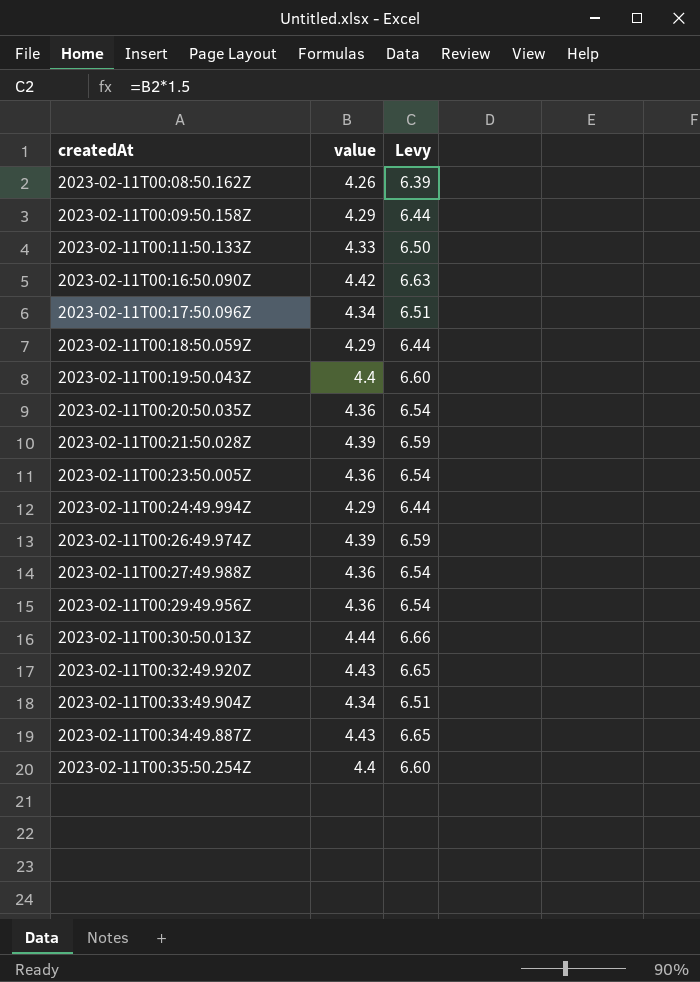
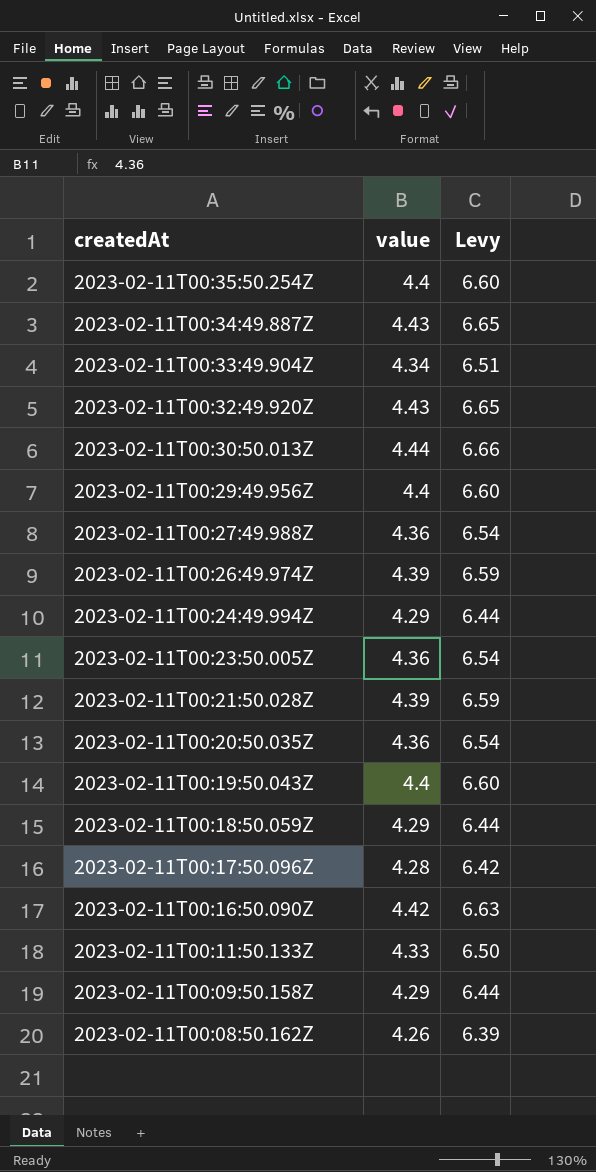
row order: createdAt ascending -> createdAt descending
2023-02-11T00:29:49.956Z | value: 4.36 -> 4.4
2023-02-11T00:29:49.956Z | Levy: 6.54 -> 6.60
2023-02-11T00:17:50.096Z | value: 4.34 -> 4.28
2023-02-11T00:17:50.096Z | Levy: 6.51 -> 6.42

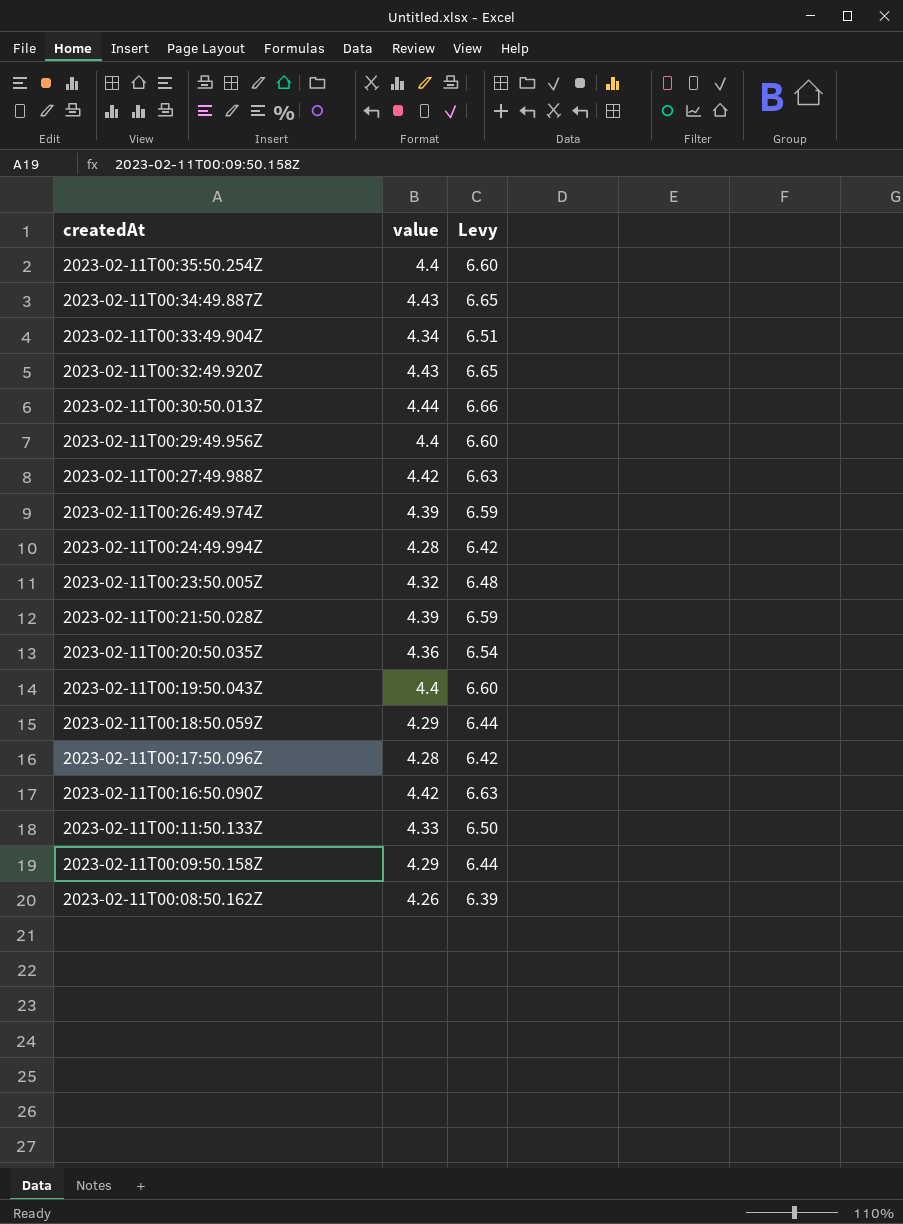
2023-02-11T00:27:49.988Z | value: 4.36 -> 4.42
2023-02-11T00:27:49.988Z | Levy: 6.54 -> 6.63
2023-02-11T00:24:49.994Z | value: 4.29 -> 4.28
2023-02-11T00:24:49.994Z | Levy: 6.44 -> 6.42
2023-02-11T00:23:50.005Z | value: 4.36 -> 4.32
2023-02-11T00:23:50.005Z | Levy: 6.54 -> 6.48

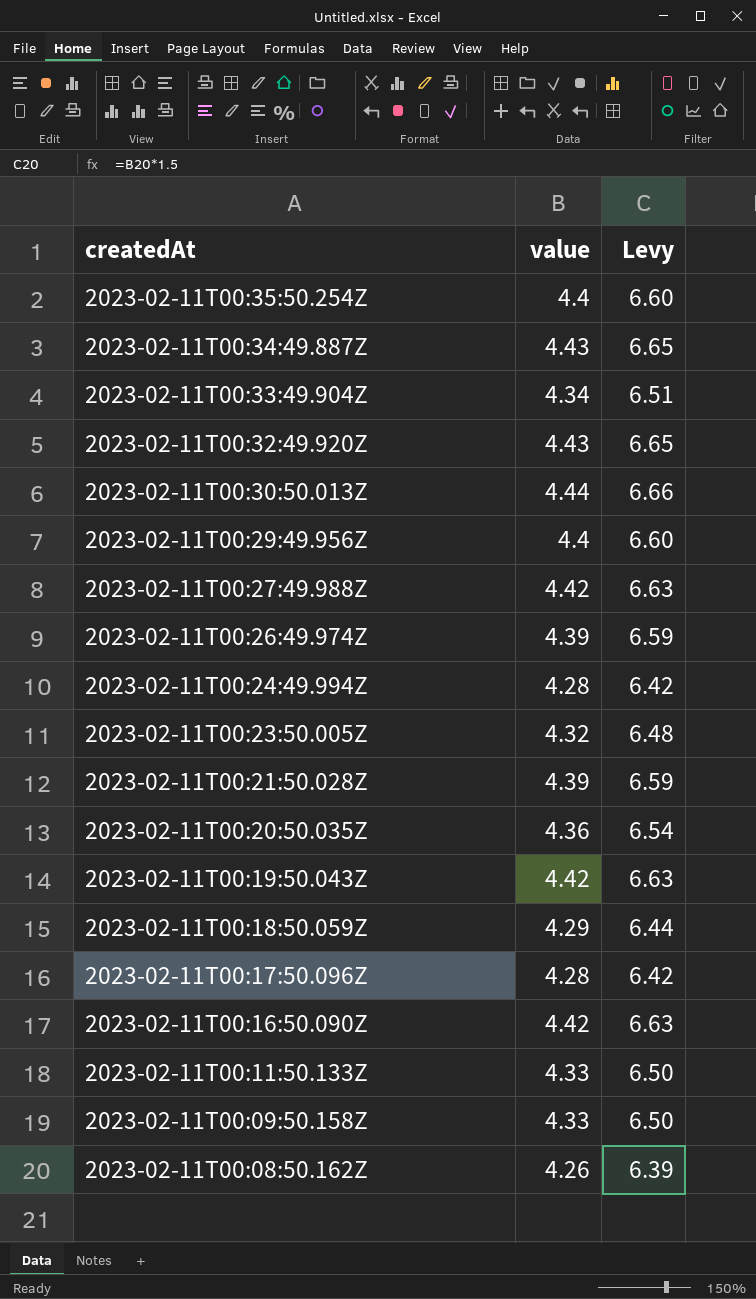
2023-02-11T00:19:50.043Z | value: 4.4 -> 4.42
2023-02-11T00:19:50.043Z | Levy: 6.60 -> 6.63
2023-02-11T00:09:50.158Z | value: 4.29 -> 4.33
2023-02-11T00:09:50.158Z | Levy: 6.44 -> 6.50

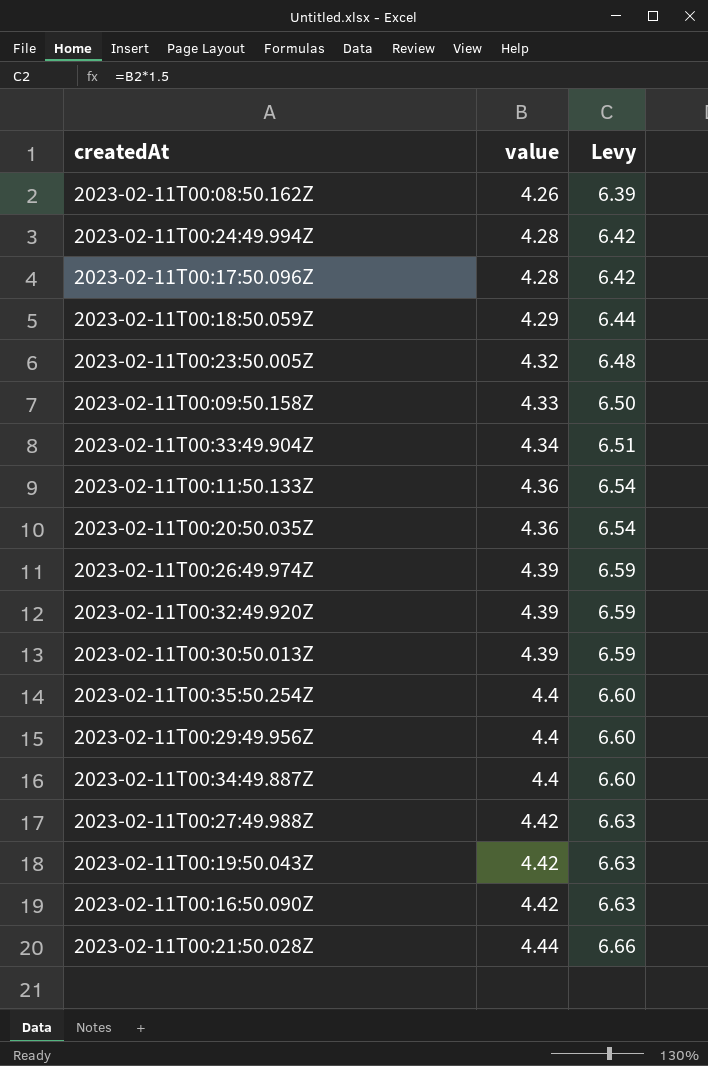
row order: createdAt descending -> value ascending
2023-02-11T00:11:50.133Z | value: 4.33 -> 4.36
2023-02-11T00:11:50.133Z | Levy: 6.50 -> 6.54
2023-02-11T00:32:49.920Z | value: 4.43 -> 4.39
2023-02-11T00:32:49.920Z | Levy: 6.65 -> 6.59
2023-02-11T00:30:50.013Z | value: 4.44 -> 4.39
2023-02-11T00:30:50.013Z | Levy: 6.66 -> 6.59
2023-02-11T00:34:49.887Z | value: 4.43 -> 4.4
2023-02-11T00:34:49.887Z | Levy: 6.65 -> 6.60
2023-02-11T00:21:50.028Z | value: 4.39 -> 4.44
2023-02-11T00:21:50.028Z | Levy: 6.59 -> 6.66

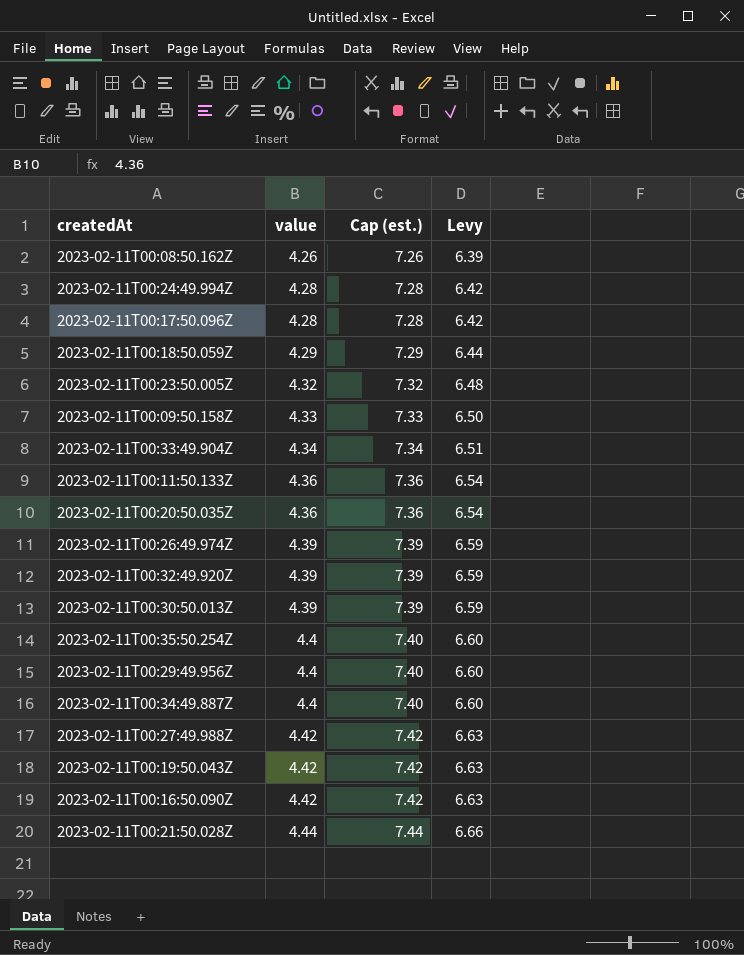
column Cap (est.) | formula: none -> [value] + 3

